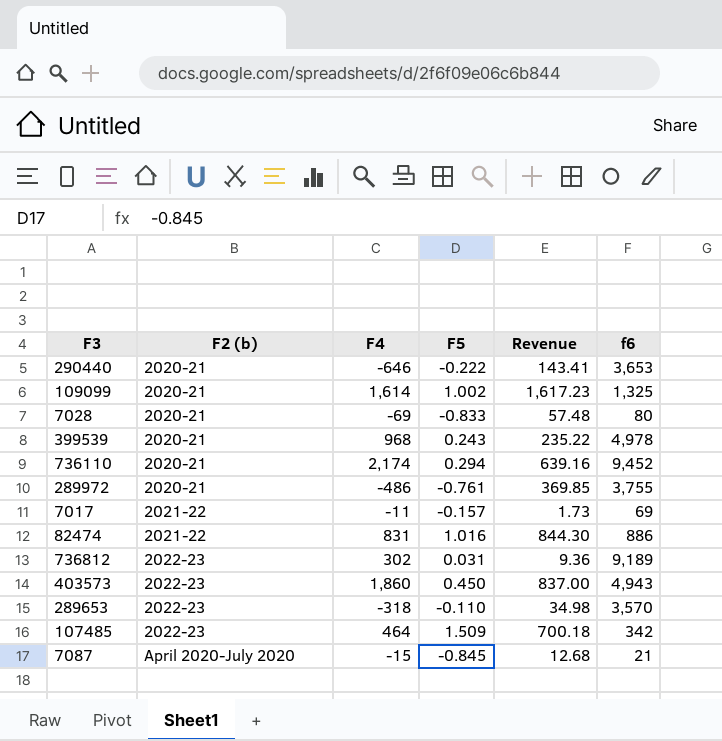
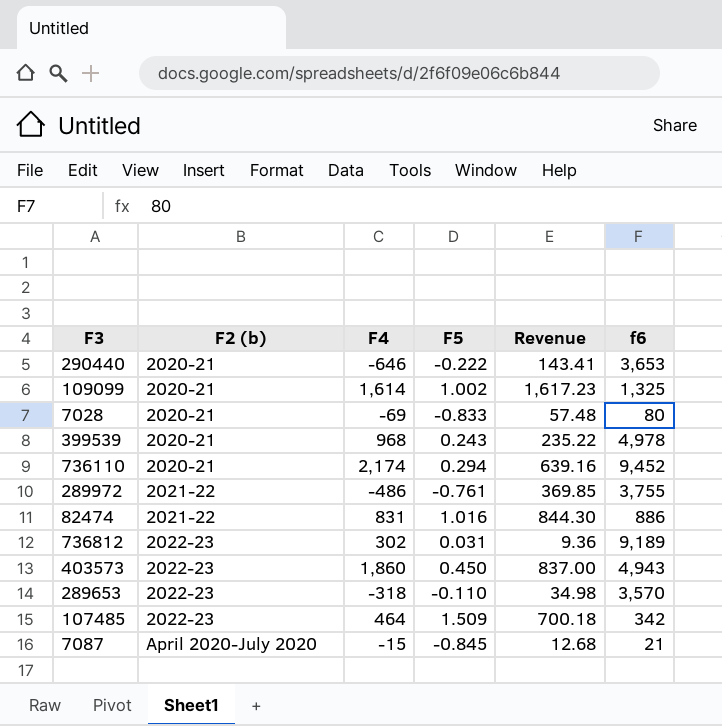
row 7017: 2021-22 | -11 | -0.157 | 1.73 | 69 -> none
289972 | F2 (b): 2020-21 -> 2021-22

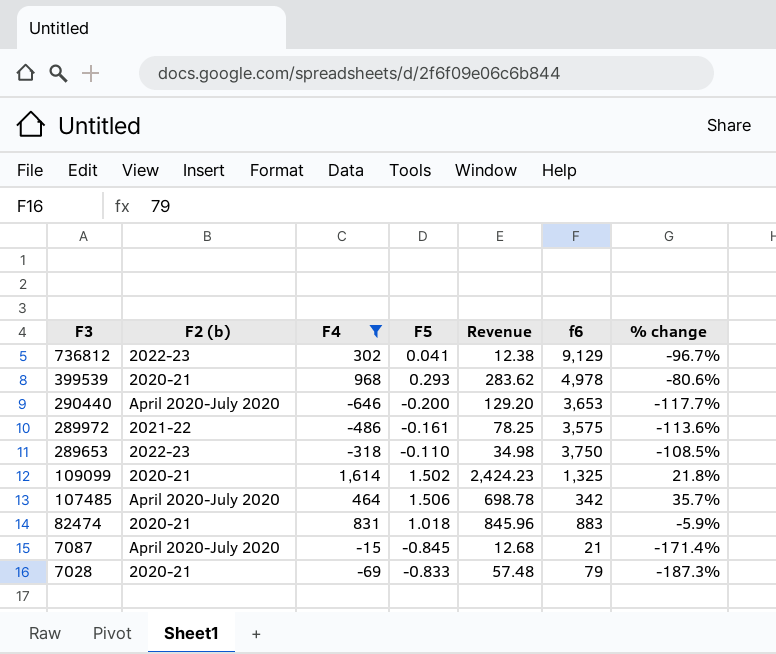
filter: none -> F4 <= 1,614
row order: F2 (b) ascending -> F3 descending
column % change | formula: none -> ([F4] - [f6]) / [f6]
736812 | F5: 0.031 -> 0.041
736812 | Revenue: 9.36 -> 12.38
736812 | f6: 9,189 -> 9,129
399539 | F5: 0.243 -> 0.293
399539 | Revenue: 235.22 -> 283.62
290440 | F2 (b): 2020-21 -> April 2020-July 2020
290440 | F5: -0.222 -> -0.200
290440 | Revenue: 143.41 -> 129.20
289972 | F5: -0.761 -> -0.161
289972 | Revenue: 369.85 -> 78.25
289972 | f6: 3,755 -> 3,575
289653 | f6: 3,570 -> 3,750
109099 | F5: 1.002 -> 1.502
109099 | Revenue: 1,617.23 -> 2,424.23
107485 | F2 (b): 2022-23 -> April 2020-July 2020
107485 | F5: 1.509 -> 1.506
107485 | Revenue: 700.18 -> 698.78
82474 | F2 (b): 2021-22 -> 2020-21
82474 | F5: 1.016 -> 1.018
82474 | Revenue: 844.30 -> 845.96
82474 | f6: 886 -> 883
7028 | f6: 80 -> 79

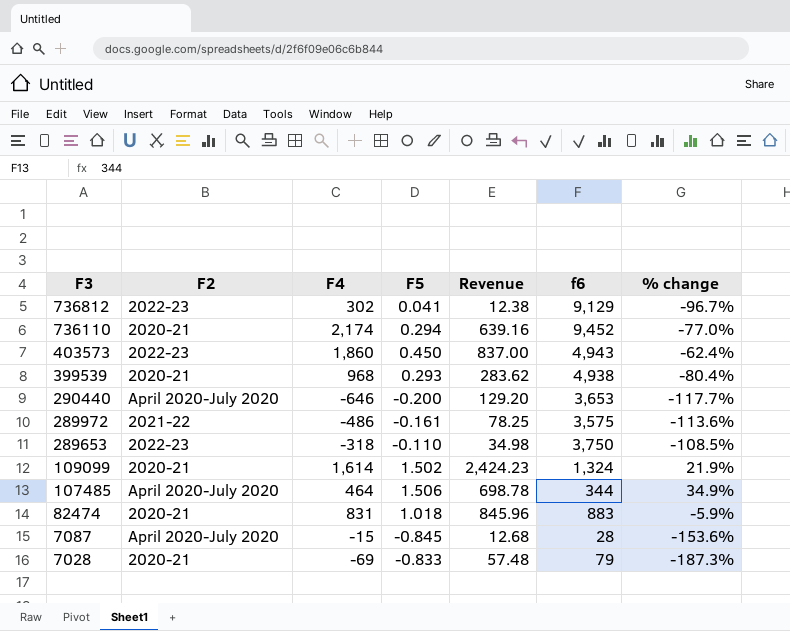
filter: F4 <= 1,614 -> none
column name: F2 (b) -> F2
399539 | f6: 4,978 -> 4,938
399539 | % change: -80.6% -> -80.4%
109099 | f6: 1,325 -> 1,324
109099 | % change: 21.8% -> 21.9%
107485 | f6: 342 -> 344
107485 | % change: 35.7% -> 34.9%
7087 | f6: 21 -> 28
7087 | % change: -171.4% -> -153.6%

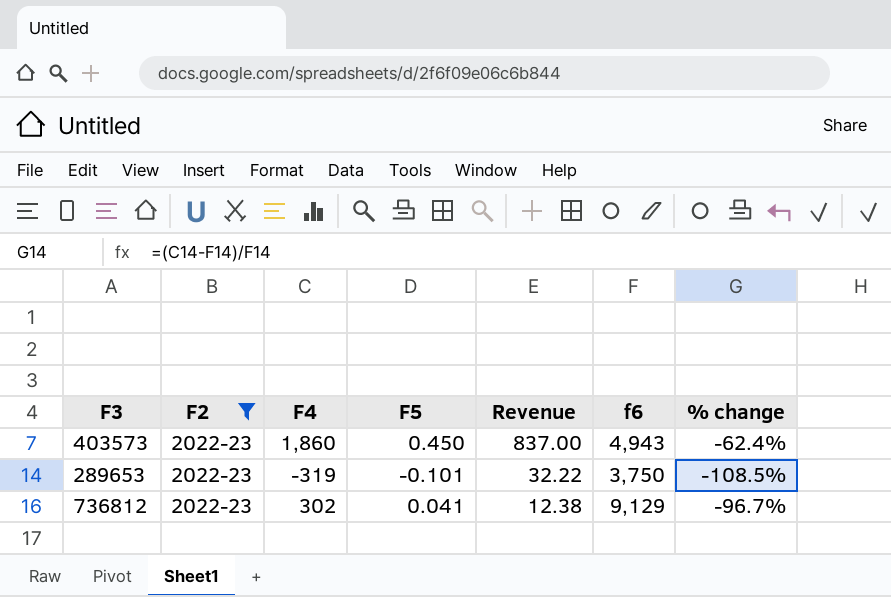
filter: none -> F2 = 2022-23
row order: F3 descending -> Revenue descending
289653 | F4: -318 -> -319
289653 | F5: -0.110 -> -0.101
289653 | Revenue: 34.98 -> 32.22

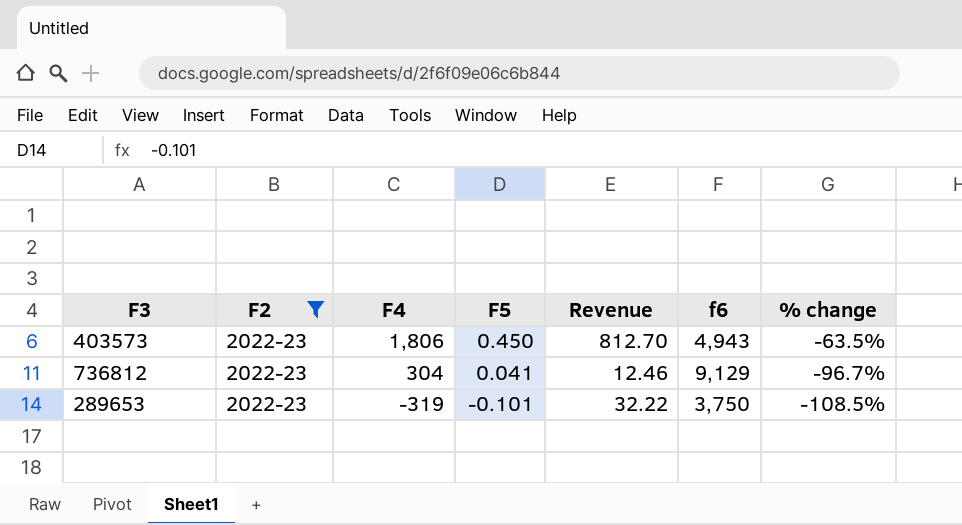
row order: Revenue descending -> F4 descending
403573 | F4: 1,860 -> 1,806
403573 | Revenue: 837.00 -> 812.70
403573 | % change: -62.4% -> -63.5%
736812 | F4: 302 -> 304
736812 | Revenue: 12.38 -> 12.46

